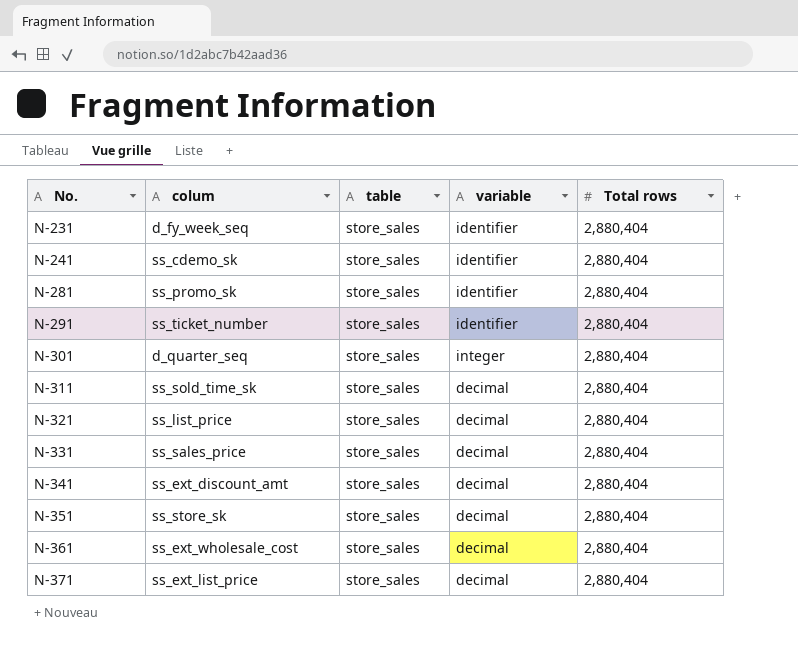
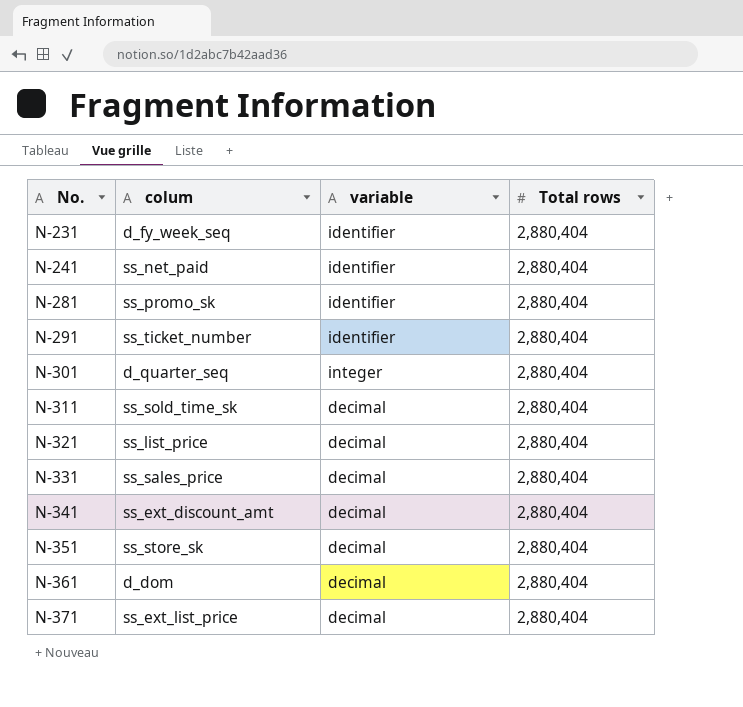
column table | position: 3 -> none
N-241 | colum: ss_cdemo_sk -> ss_net_paid
N-361 | colum: ss_ext_wholesale_cost -> d_dom

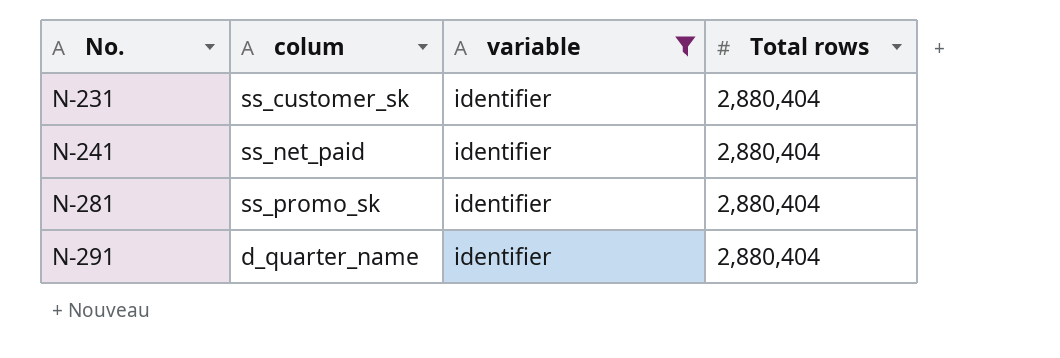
filter: none -> variable = identifier
N-231 | colum: d_fy_week_seq -> ss_customer_sk
N-291 | colum: ss_ticket_number -> d_quarter_name

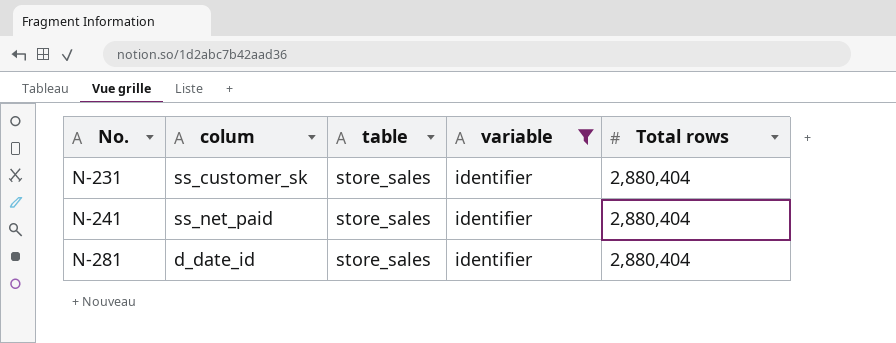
column table | position: none -> 3
row N-291: d_quarter_name | identifier | 2,880,404 -> none
N-281 | colum: ss_promo_sk -> d_date_id

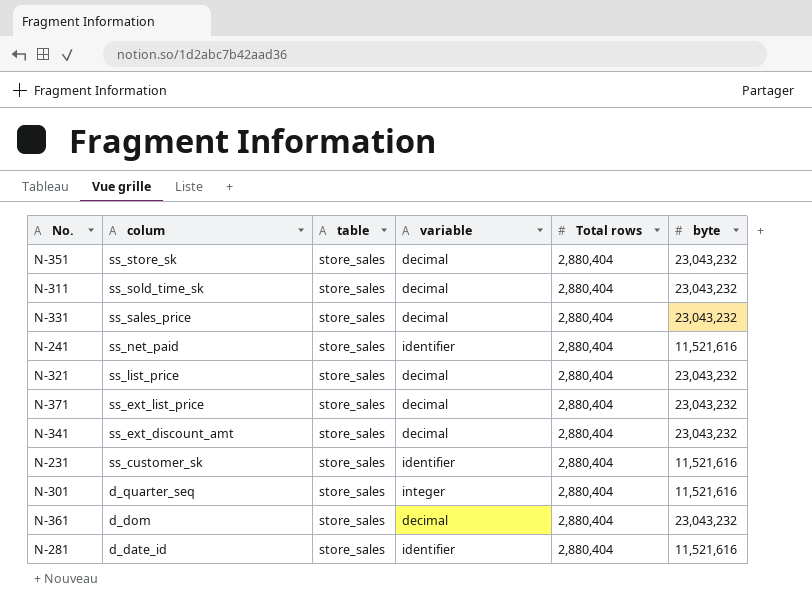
filter: variable = identifier -> none
row order: No. ascending -> colum descending
column byte | position: none -> 6

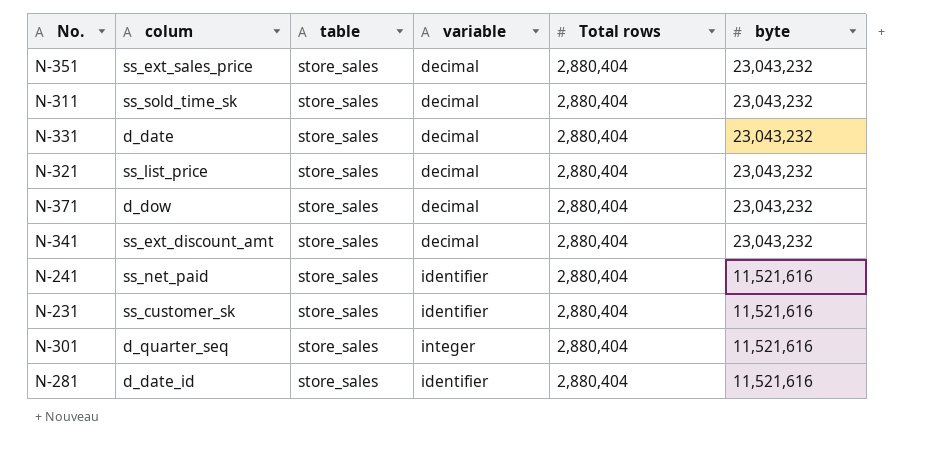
row order: colum descending -> byte descending
row N-361: d_dom | store_sales | decimal | 2,880,404 | 23,043,232 -> none
N-351 | colum: ss_store_sk -> ss_ext_sales_price
N-331 | colum: ss_sales_price -> d_date
N-371 | colum: ss_ext_list_price -> d_dow

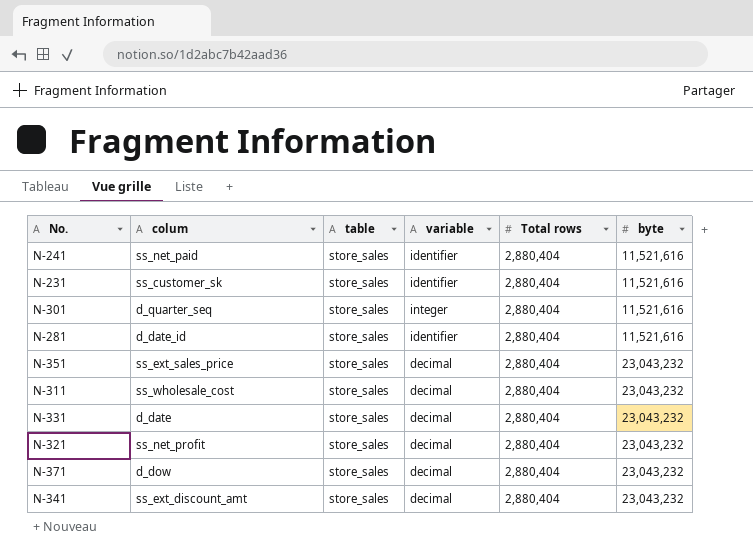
row order: byte descending -> byte ascending
N-311 | colum: ss_sold_time_sk -> ss_wholesale_cost
N-321 | colum: ss_list_price -> ss_net_profit

